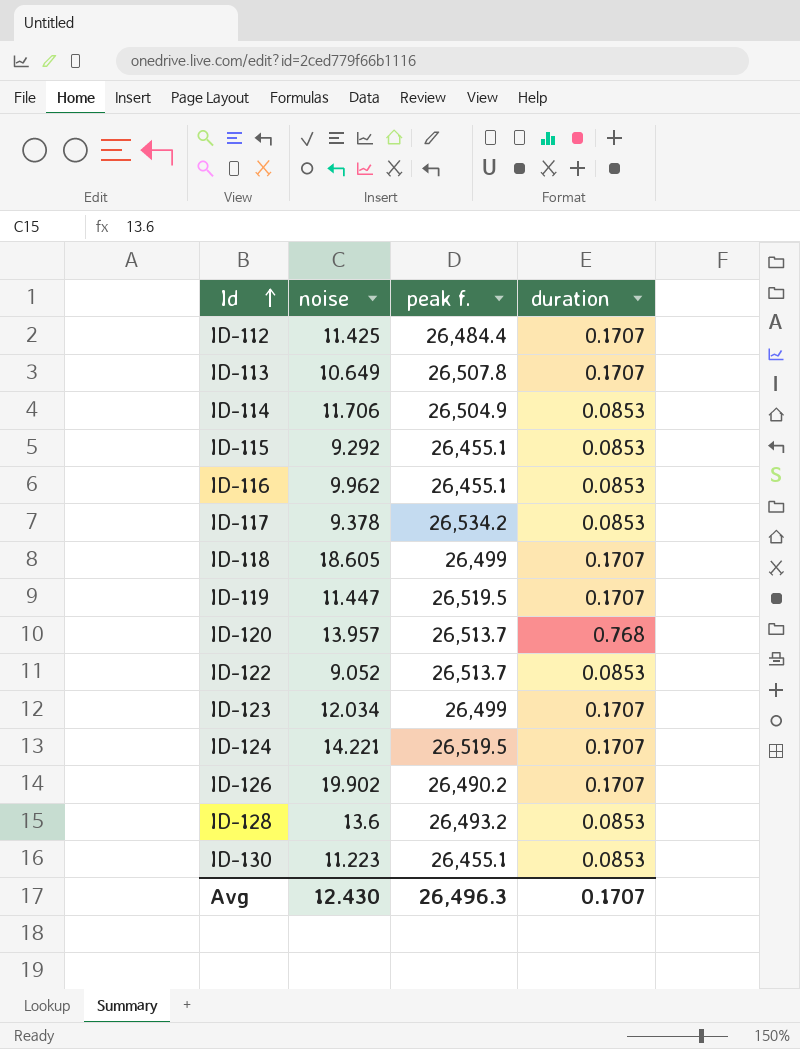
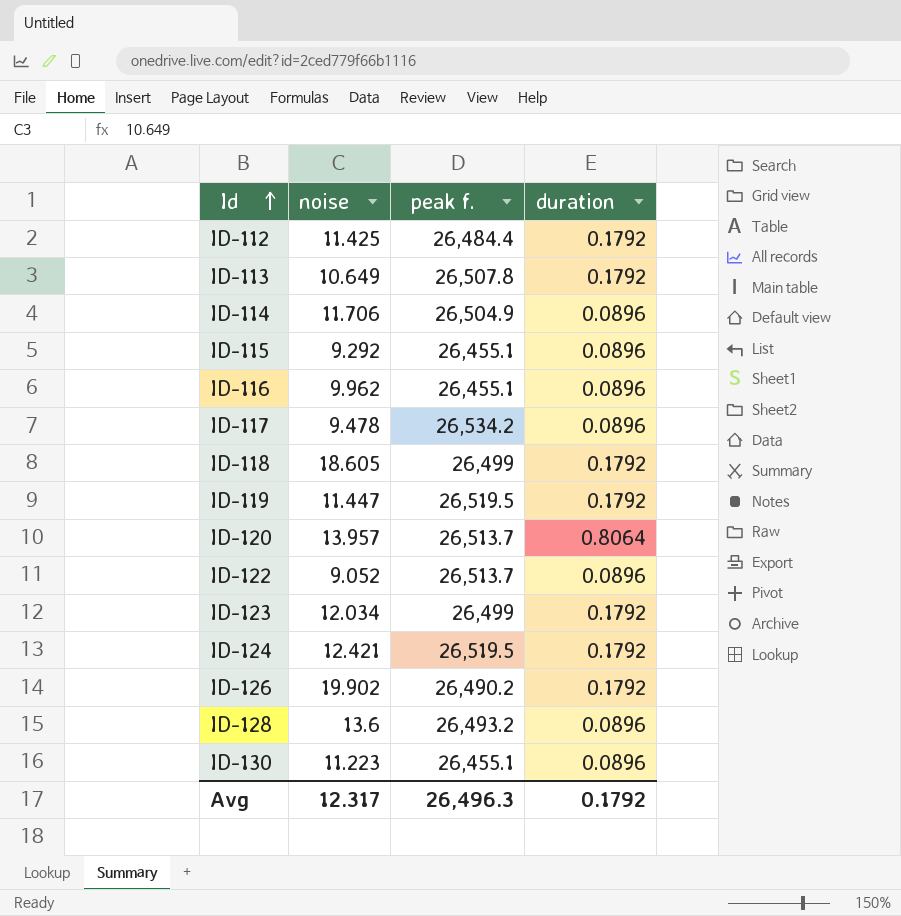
ID-112 | duration: 0.1707 -> 0.1792
ID-113 | duration: 0.1707 -> 0.1792
ID-114 | duration: 0.0853 -> 0.0896
ID-115 | duration: 0.0853 -> 0.0896
ID-116 | duration: 0.0853 -> 0.0896
ID-117 | noise: 9.378 -> 9.478
ID-117 | duration: 0.0853 -> 0.0896
ID-118 | duration: 0.1707 -> 0.1792
ID-119 | duration: 0.1707 -> 0.1792
ID-120 | duration: 0.768 -> 0.8064
ID-122 | duration: 0.0853 -> 0.0896
ID-123 | duration: 0.1707 -> 0.1792
ID-124 | noise: 14.221 -> 12.421
ID-124 | duration: 0.1707 -> 0.1792
ID-126 | duration: 0.1707 -> 0.1792
ID-128 | duration: 0.0853 -> 0.0896
ID-130 | duration: 0.0853 -> 0.0896
Avg | noise: 12.430 -> 12.317
Avg | duration: 0.1707 -> 0.1792

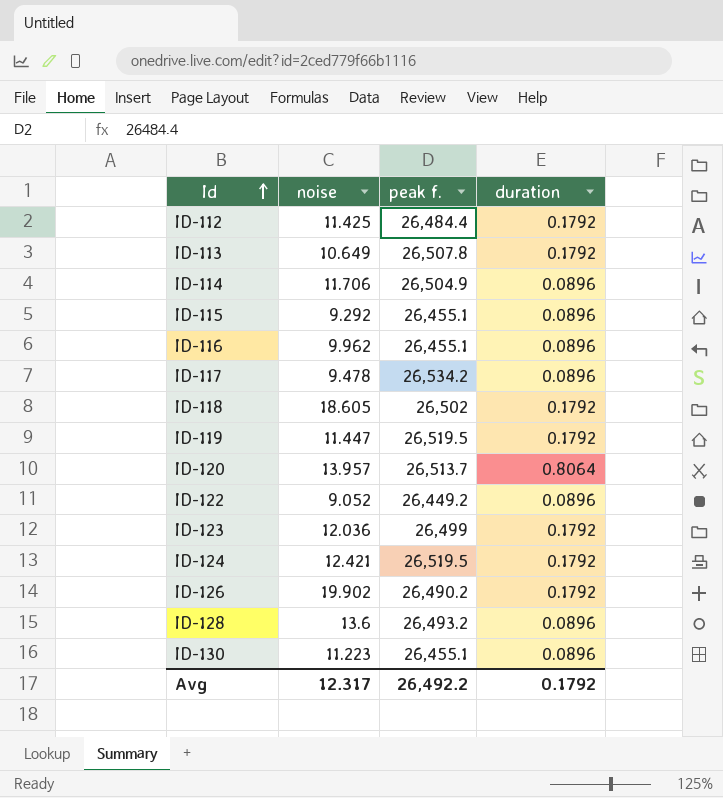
ID-118 | peak f.: 26,499 -> 26,502
ID-122 | peak f.: 26,513.7 -> 26,449.2
ID-123 | noise: 12.034 -> 12.036
Avg | peak f.: 26,496.3 -> 26,492.2

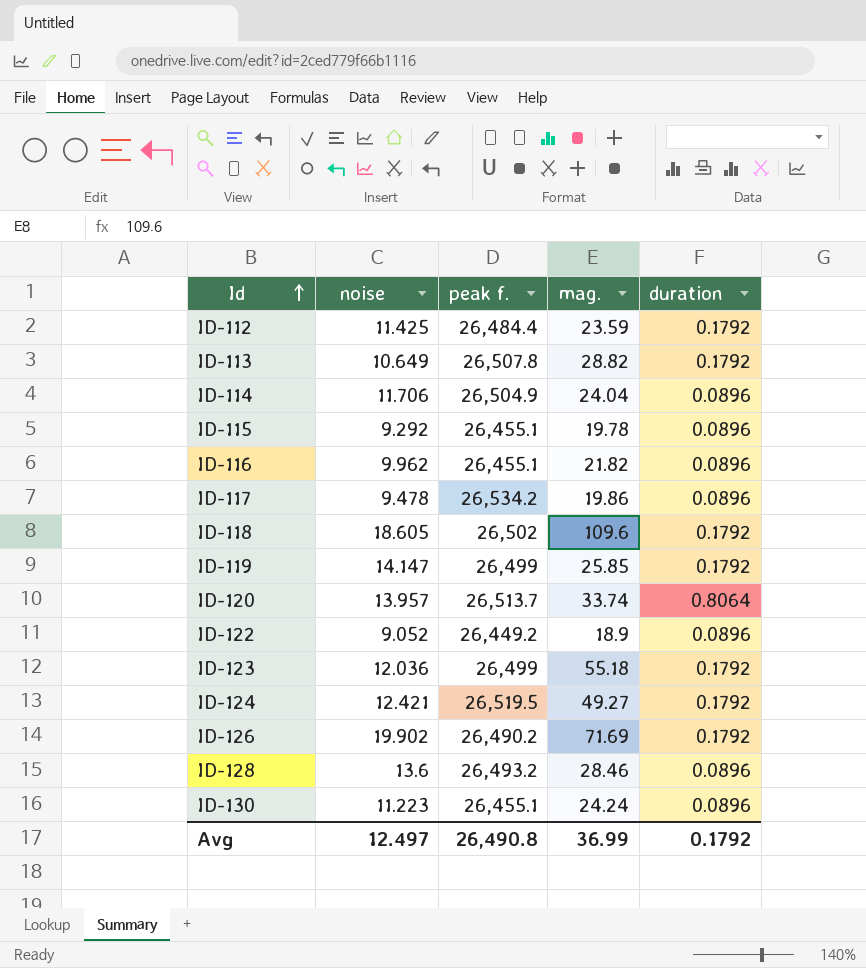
column mag. | position: none -> 4
ID-119 | noise: 11.447 -> 14.147
ID-119 | peak f.: 26,519.5 -> 26,499
Avg | noise: 12.317 -> 12.497
Avg | peak f.: 26,492.2 -> 26,490.8

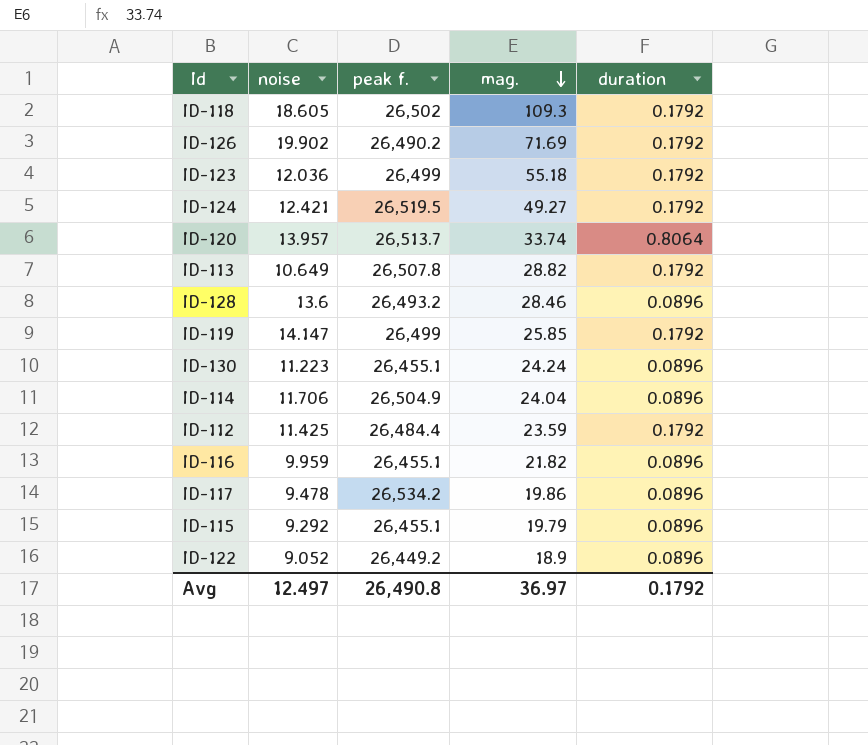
row order: Id ascending -> mag. descending
ID-118 | mag.: 109.6 -> 109.3
ID-116 | noise: 9.962 -> 9.959
ID-115 | mag.: 19.78 -> 19.79
Avg | mag.: 36.99 -> 36.97

